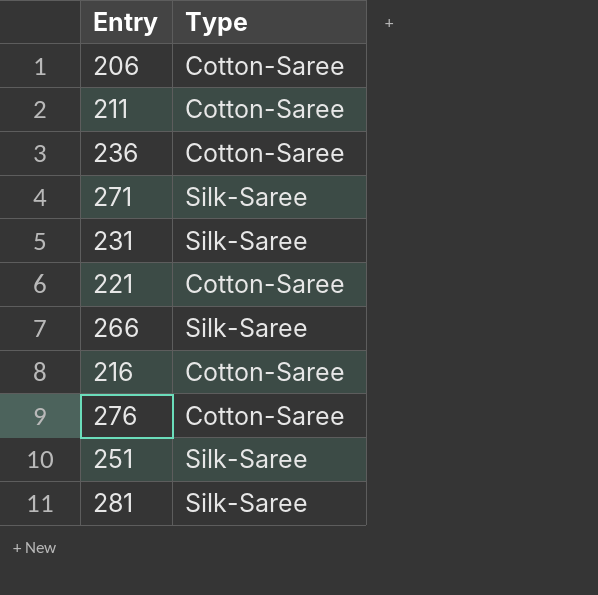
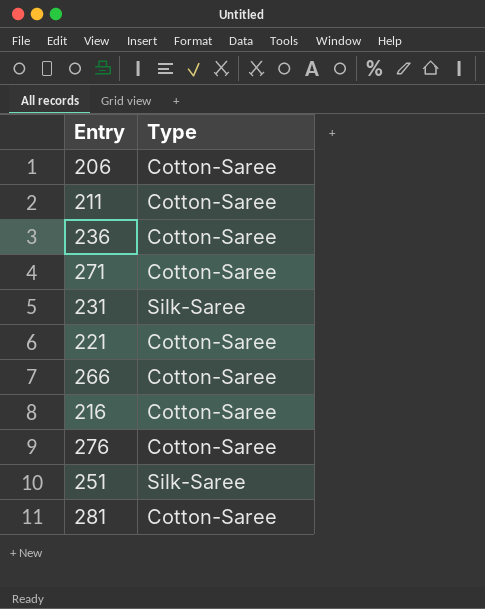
271 | Type: Silk-Saree -> Cotton-Saree
266 | Type: Silk-Saree -> Cotton-Saree
281 | Type: Silk-Saree -> Cotton-Saree

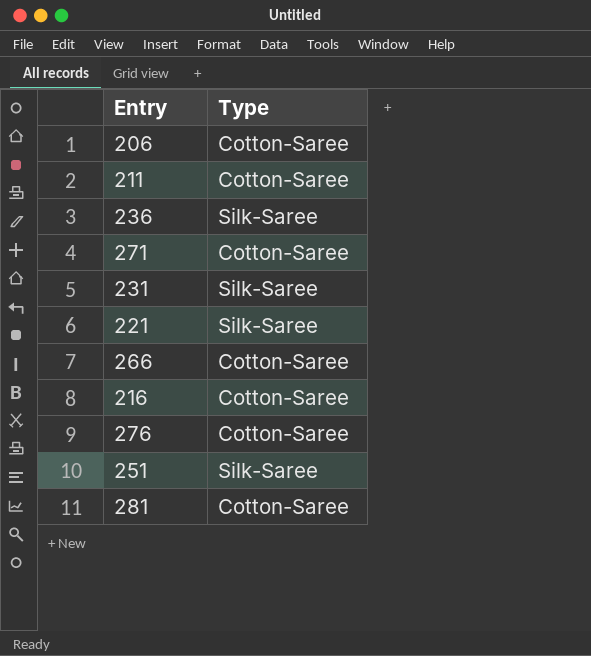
236 | Type: Cotton-Saree -> Silk-Saree
221 | Type: Cotton-Saree -> Silk-Saree

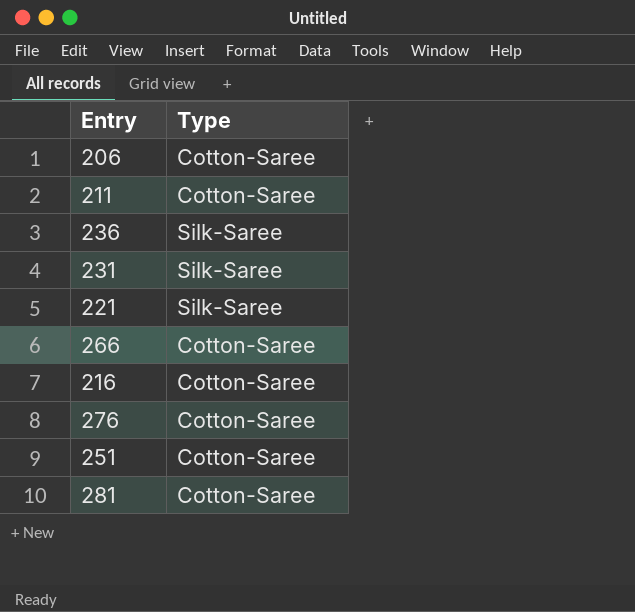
row 271: Cotton-Saree -> none
251 | Type: Silk-Saree -> Cotton-Saree

